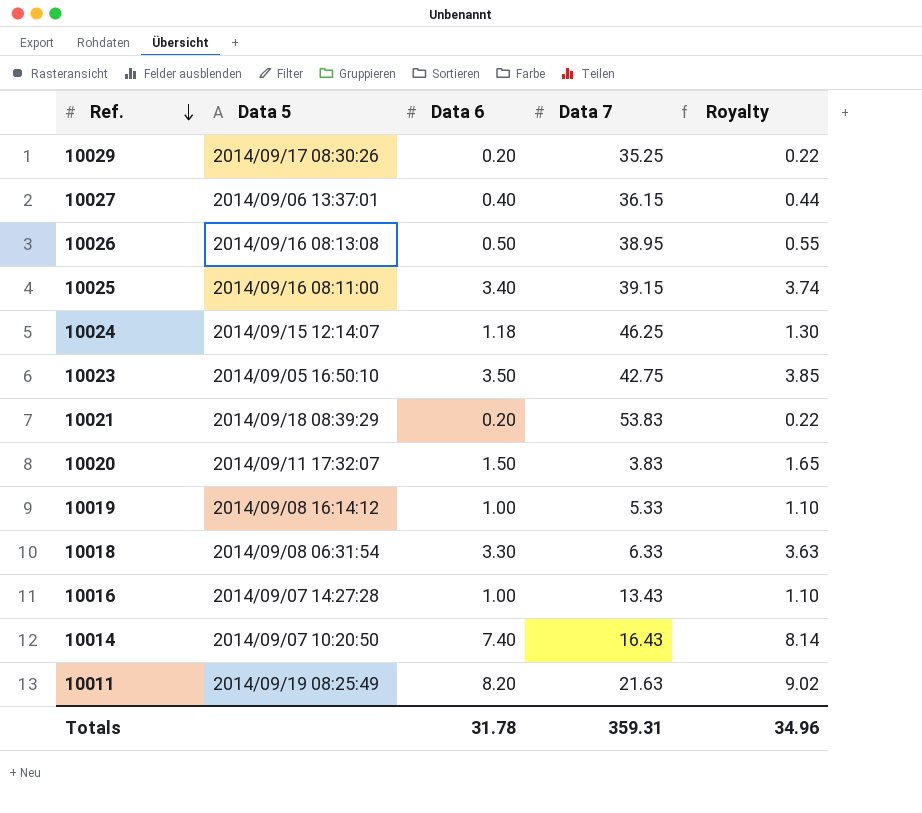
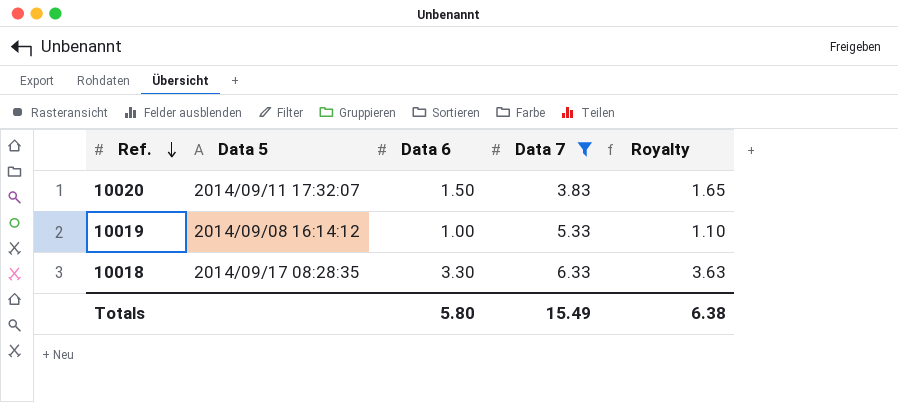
filter: none -> Data 7 <= 6.33
10018 | Data 5: 2014/09/08 06:31:54 -> 2014/09/17 08:28:35
Totals | Data 6: 31.78 -> 5.80
Totals | Data 7: 359.31 -> 15.49
Totals | Royalty: 34.96 -> 6.38

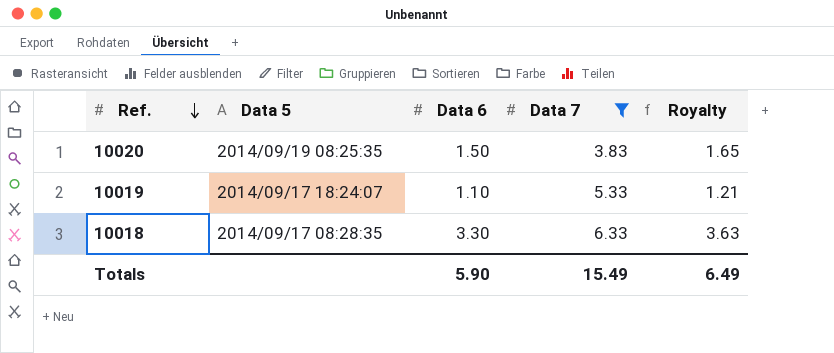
10020 | Data 5: 2014/09/11 17:32:07 -> 2014/09/19 08:25:35
10019 | Data 5: 2014/09/08 16:14:12 -> 2014/09/17 18:24:07
10019 | Data 6: 1.00 -> 1.10
10019 | Royalty: 1.10 -> 1.21
Totals | Data 6: 5.80 -> 5.90
Totals | Royalty: 6.38 -> 6.49

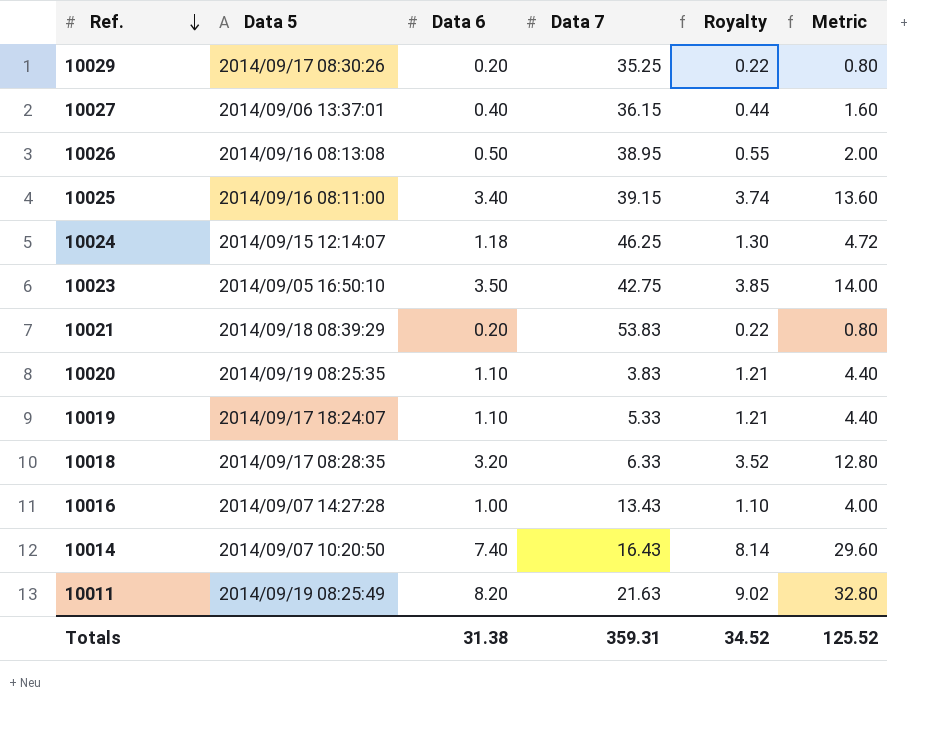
filter: Data 7 <= 6.33 -> none
column Metric | formula: none -> [Data 6] * 4
10020 | Data 6: 1.50 -> 1.10
10020 | Royalty: 1.65 -> 1.21
10018 | Data 6: 3.30 -> 3.20
10018 | Royalty: 3.63 -> 3.52
Totals | Data 6: 5.90 -> 31.38
Totals | Data 7: 15.49 -> 359.31
Totals | Royalty: 6.49 -> 34.52

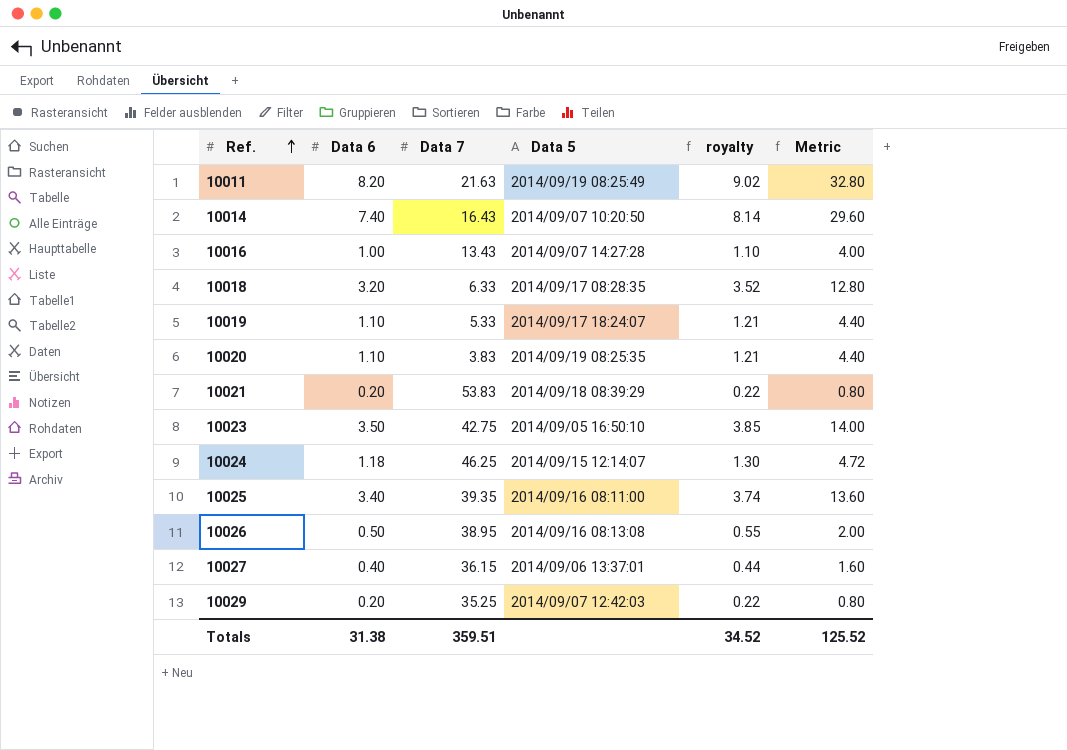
row order: Ref. descending -> Ref. ascending
column Data 5 | position: 2 -> 4
column name: Royalty -> royalty
10025 | Data 7: 39.15 -> 39.35
10029 | Data 5: 2014/09/17 08:30:26 -> 2014/09/07 12:42:03
Totals | Data 7: 359.31 -> 359.51

